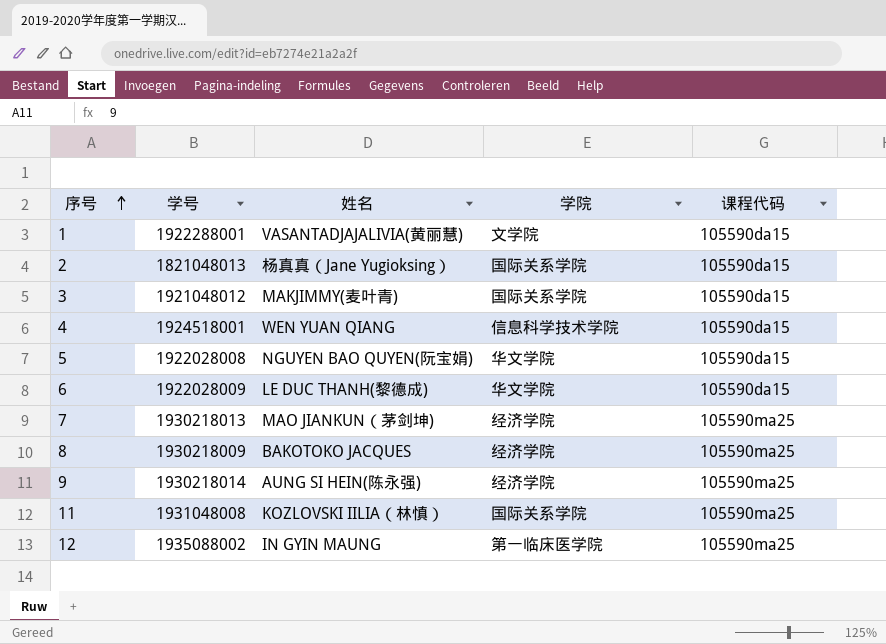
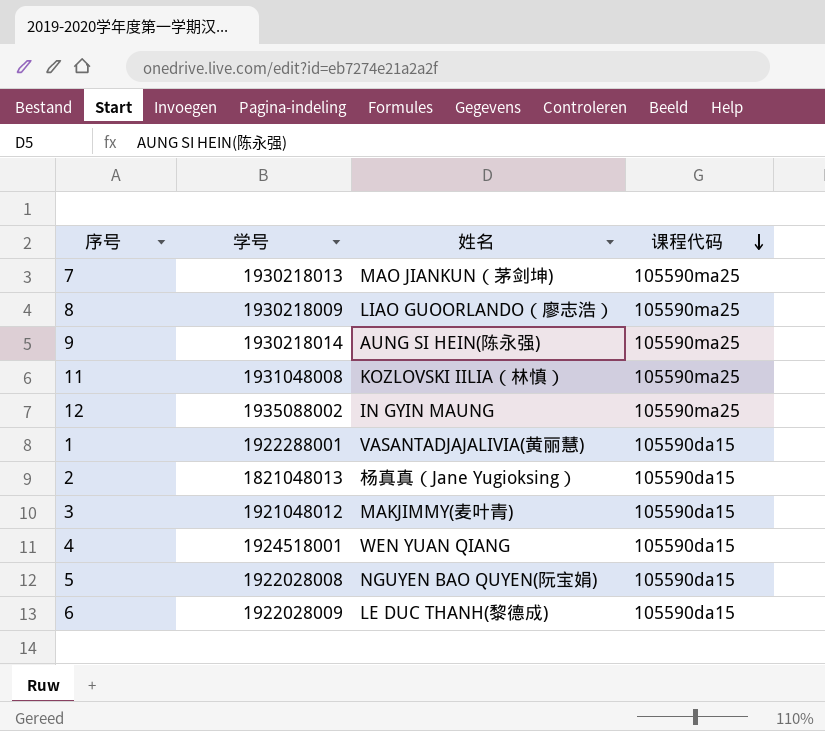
row order: 序号 ascending -> 课程代码 descending
column 学院 | position: 4 -> none
8 | 姓名: BAKOTOKO JACQUES -> LIAO GUOORLANDO（廖志浩）

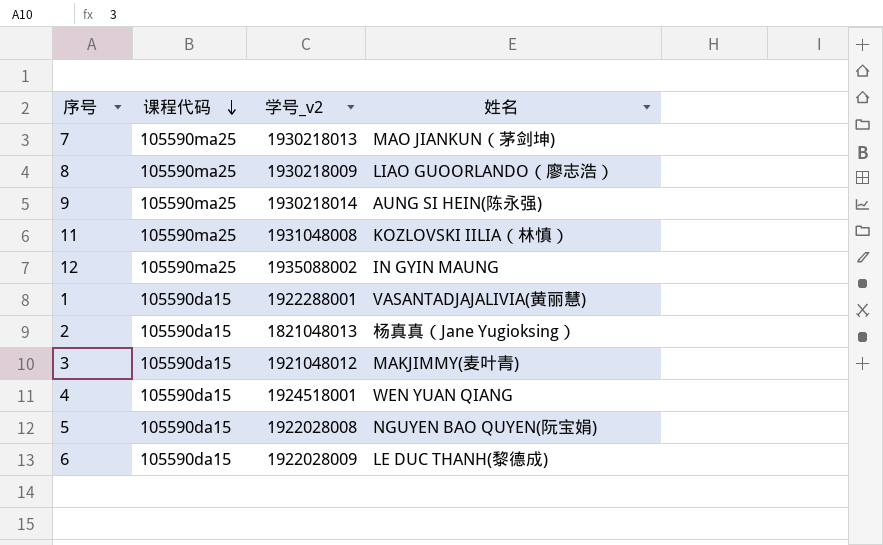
column 课程代码 | position: 4 -> 2
column name: 学号 -> 学号_v2

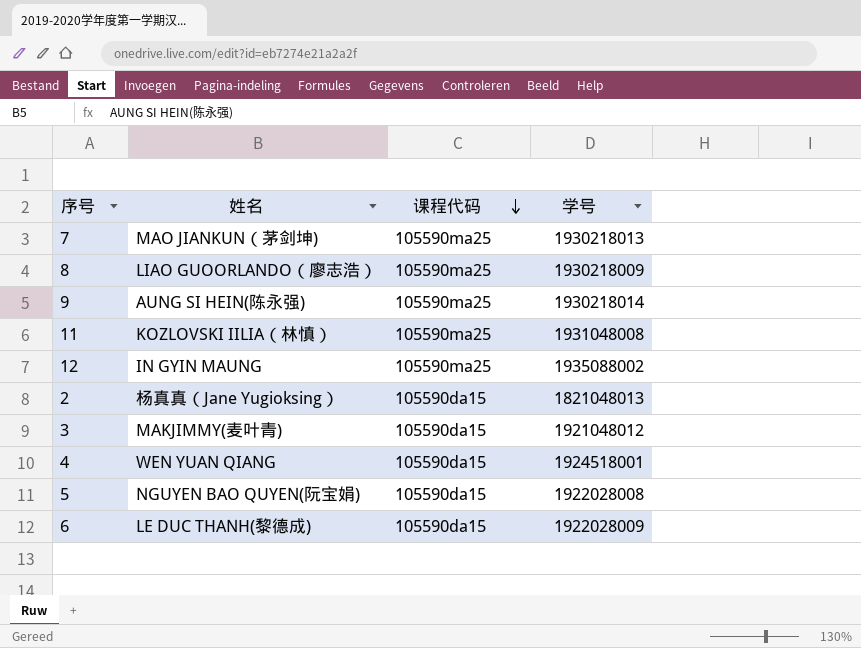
column 姓名 | position: 4 -> 2
column name: 学号_v2 -> 学号
row 1: 105590da15 | 1922288001 | VASANTADJAJALIVIA(黄丽慧) -> none

